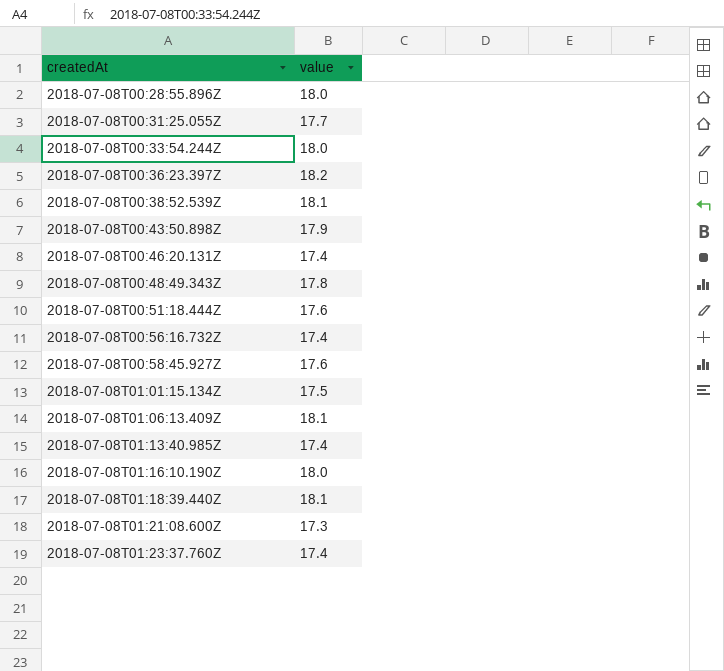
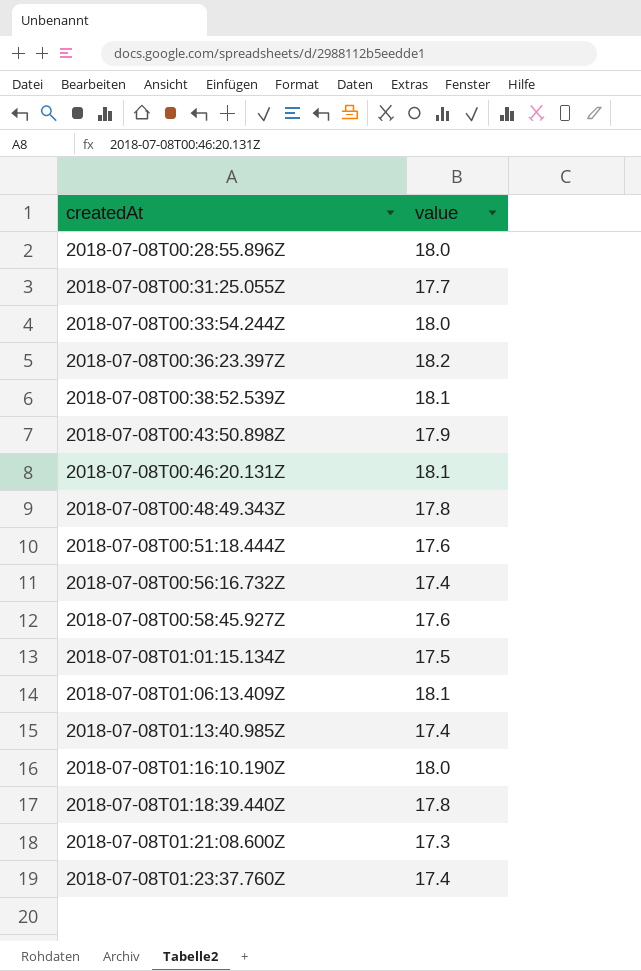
2018-07-08T00:46:20.131Z | value: 17.4 -> 18.1
2018-07-08T01:18:39.440Z | value: 18.1 -> 17.8

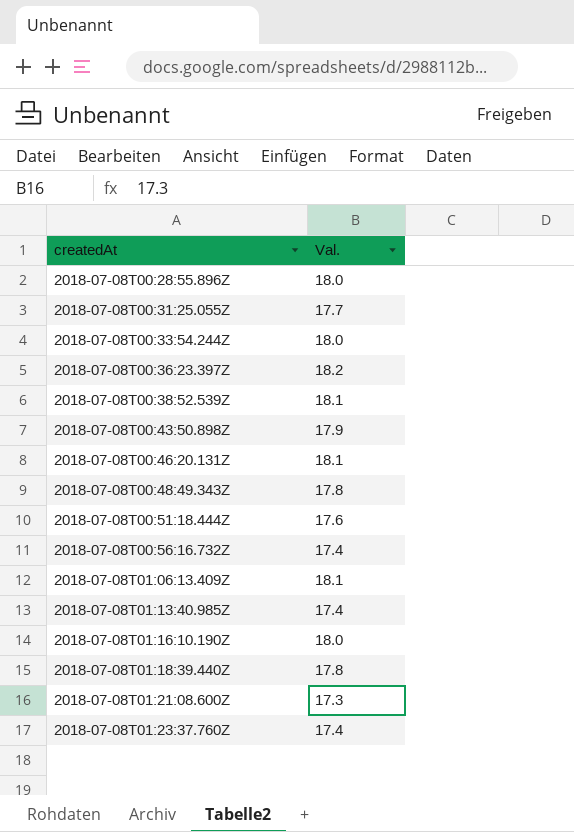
column name: value -> Val.
row 2018-07-08T00:58:45.927Z: 17.6 -> none
row 2018-07-08T01:01:15.134Z: 17.5 -> none

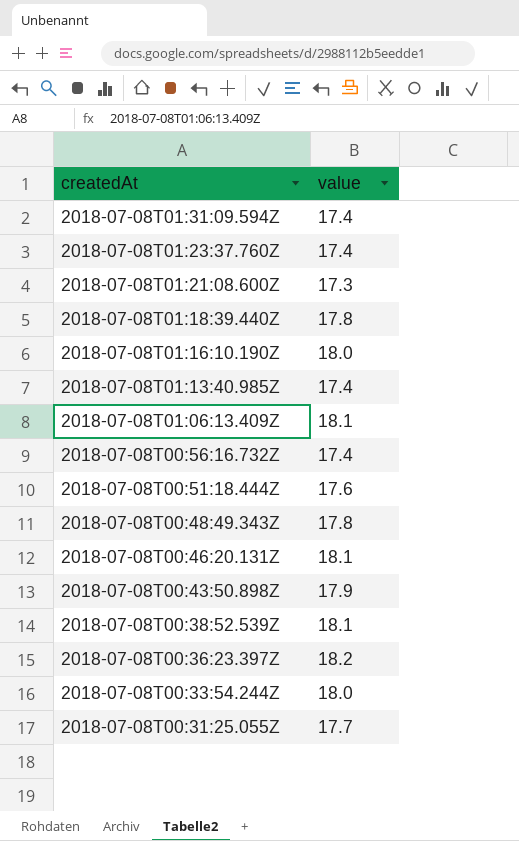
row order: createdAt ascending -> createdAt descending
column name: Val. -> value
row 2018-07-08T00:28:55.896Z: 18.0 -> none
row 2018-07-08T01:31:09.594Z: none -> 17.4

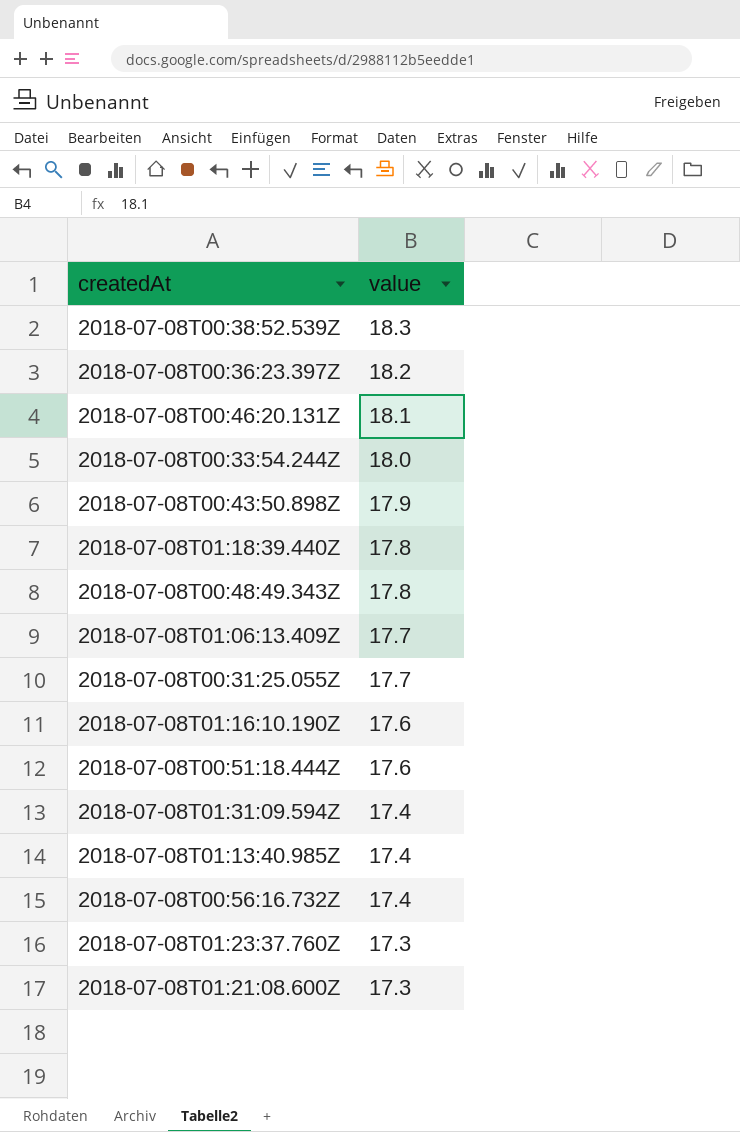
row order: createdAt descending -> value descending
2018-07-08T00:38:52.539Z | value: 18.1 -> 18.3
2018-07-08T01:06:13.409Z | value: 18.1 -> 17.7
2018-07-08T01:16:10.190Z | value: 18.0 -> 17.6
2018-07-08T01:23:37.760Z | value: 17.4 -> 17.3

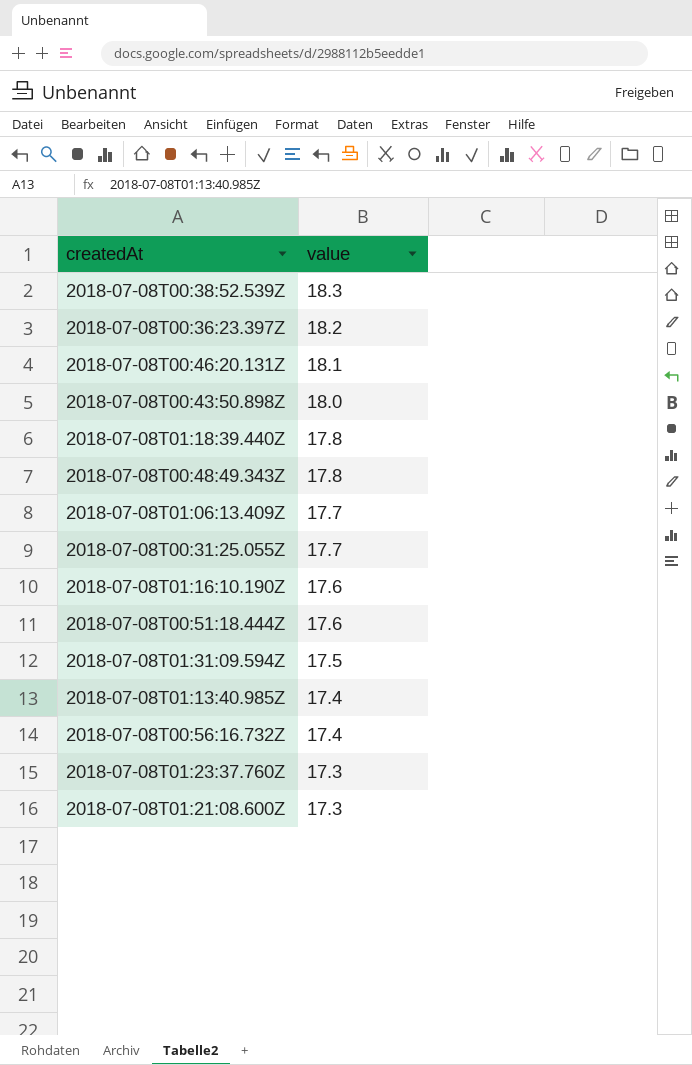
row 2018-07-08T00:33:54.244Z: 18.0 -> none
2018-07-08T00:43:50.898Z | value: 17.9 -> 18.0
2018-07-08T01:31:09.594Z | value: 17.4 -> 17.5

